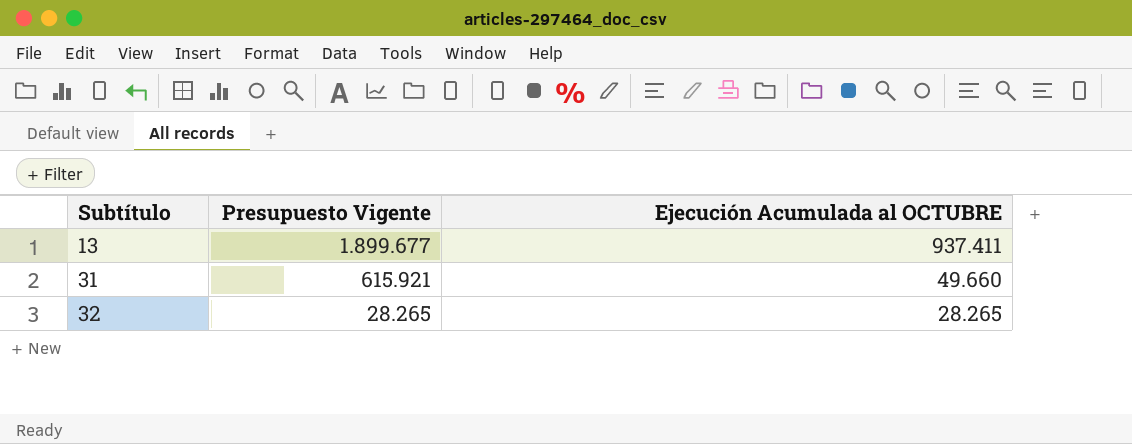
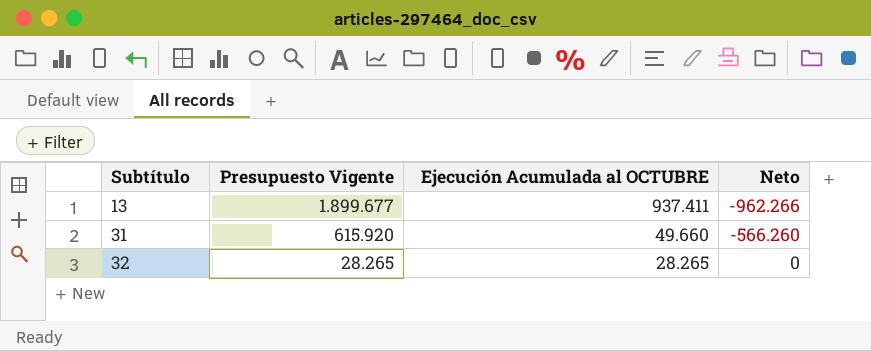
column Neto | formula: none -> [Ejecución Acumulada al OCTUBRE] - [Presupuesto Vigente]
31 | Presupuesto Vigente: 615.921 -> 615.920

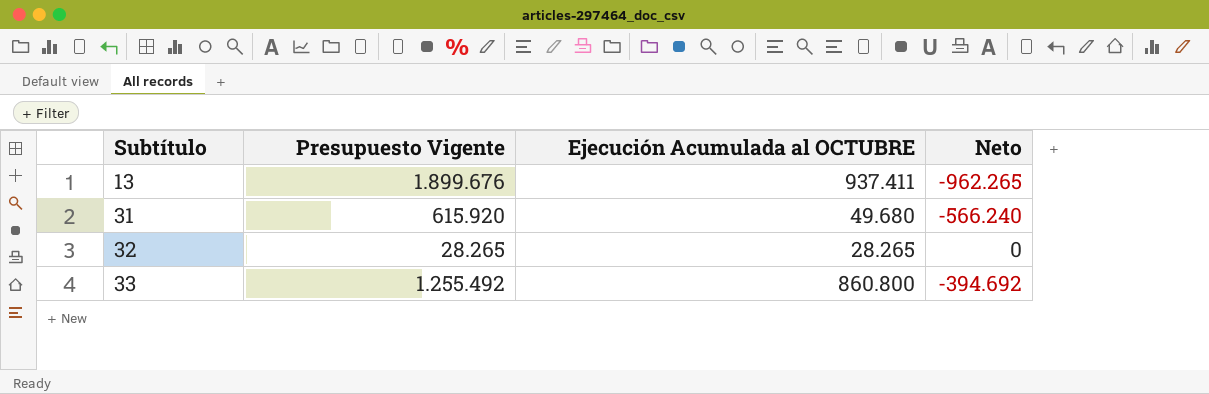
13 | Presupuesto Vigente: 1.899.677 -> 1.899.676
13 | Neto: -962.266 -> -962.265
31 | Ejecución Acumulada al OCTUBRE: 49.660 -> 49.680
31 | Neto: -566.260 -> -566.240
row 33: none -> 1.255.492 | 860.800 | -394.692

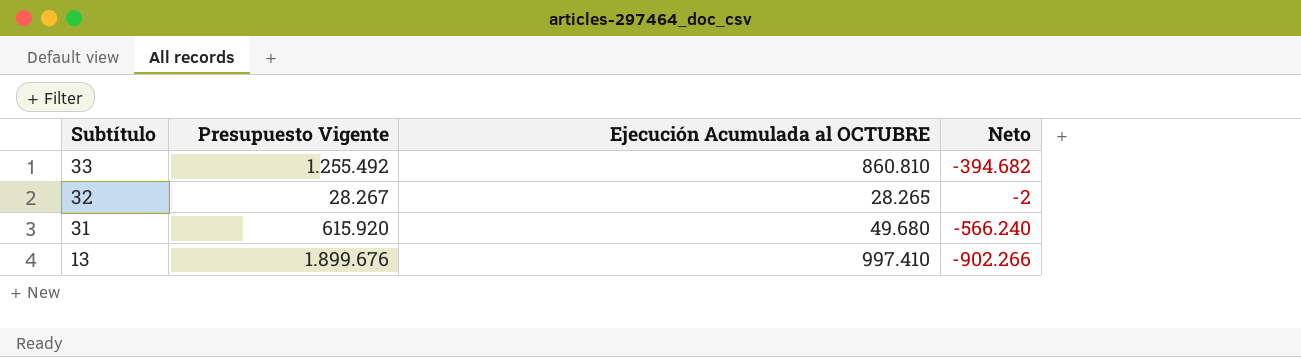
row order: Subtítulo ascending -> Subtítulo descending
33 | Ejecución Acumulada al OCTUBRE: 860.800 -> 860.810
33 | Neto: -394.692 -> -394.682
32 | Presupuesto Vigente: 28.265 -> 28.267
32 | Neto: 0 -> -2
13 | Ejecución Acumulada al OCTUBRE: 937.411 -> 997.410
13 | Neto: -962.265 -> -902.266

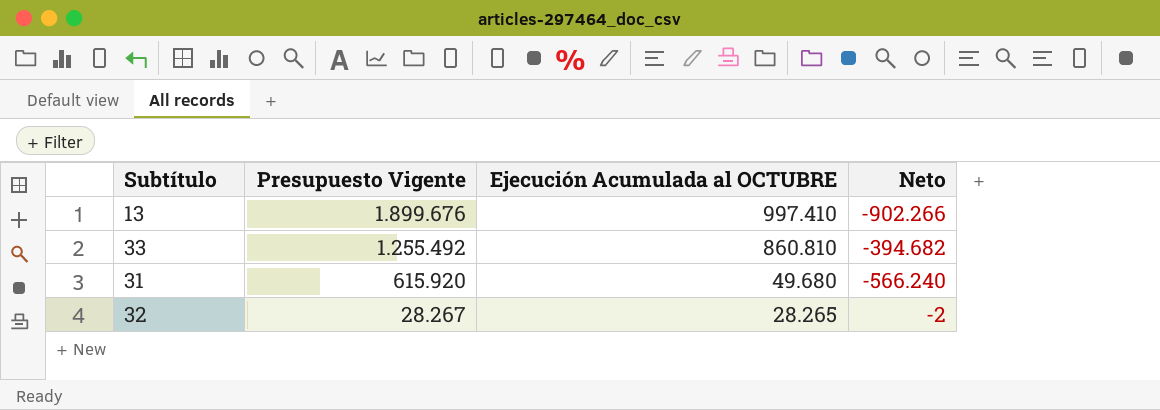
row order: Subtítulo descending -> Presupuesto Vigente descending

